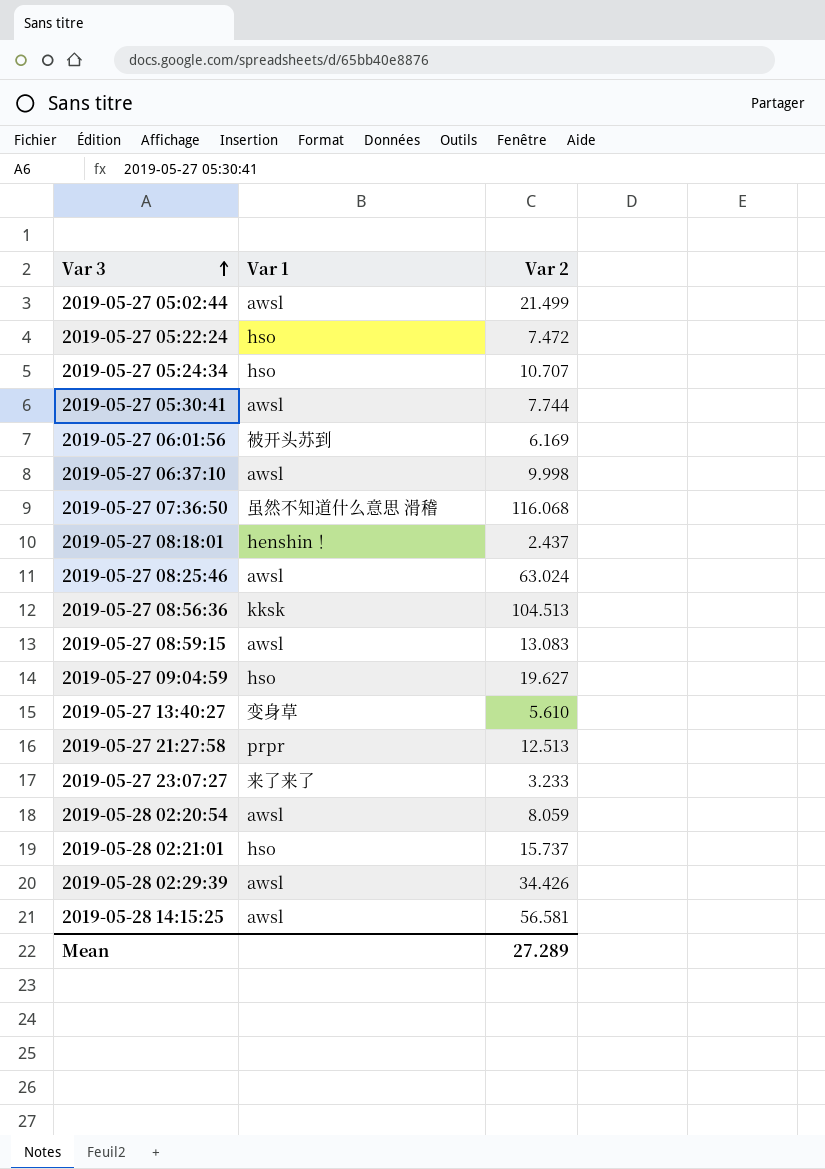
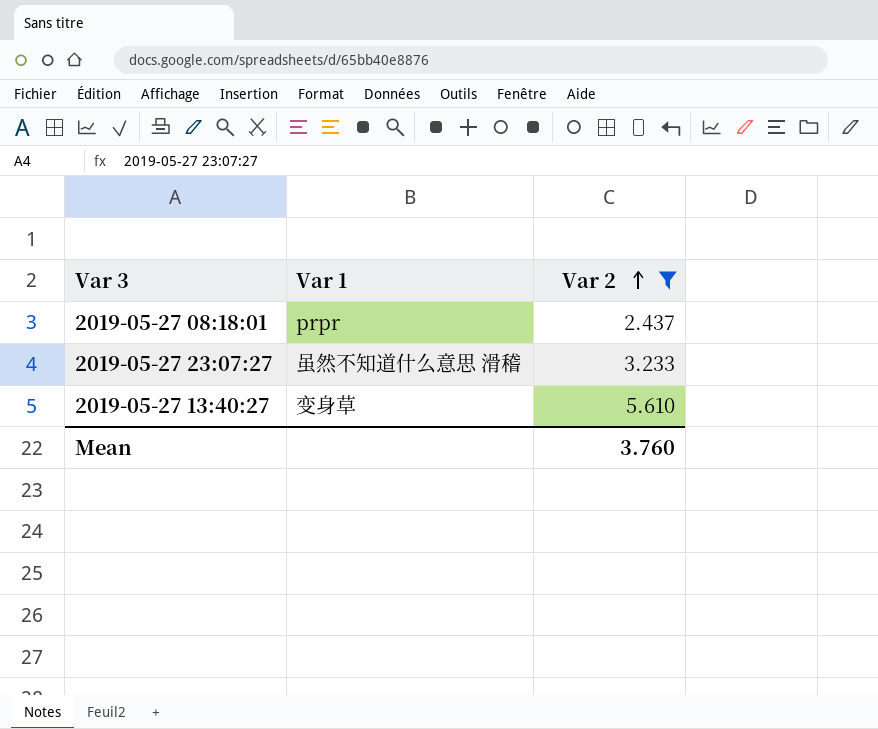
filter: none -> Var 2 <= 5.610
row order: Var 3 ascending -> Var 2 ascending
2019-05-27 08:18:01 | Var 1: henshin！ -> prpr
2019-05-27 23:07:27 | Var 1: 来了来了 -> 虽然不知道什么意思 滑稽
Mean | Var 2: 27.289 -> 3.760

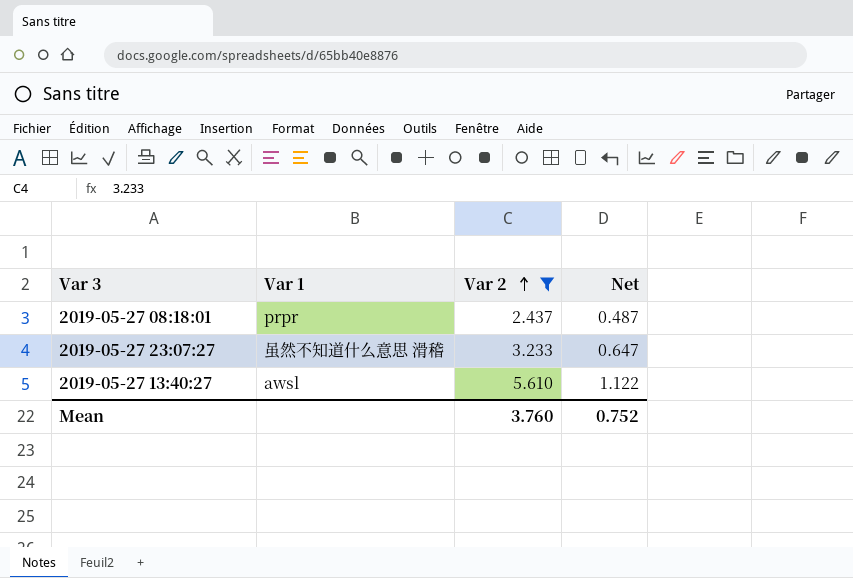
column Net | formula: none -> [Var 2] * 0.2
2019-05-27 13:40:27 | Var 1: 变身草 -> awsl

